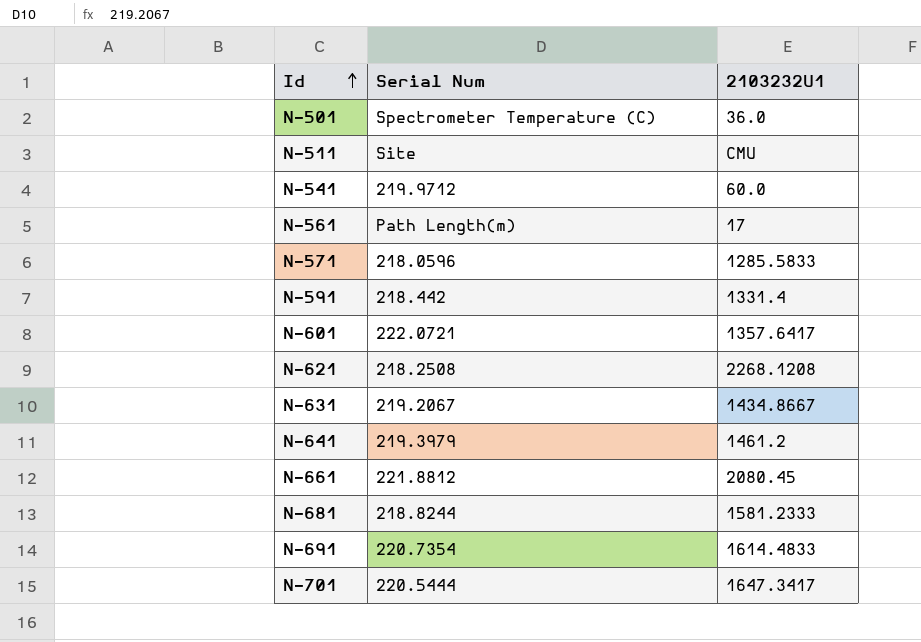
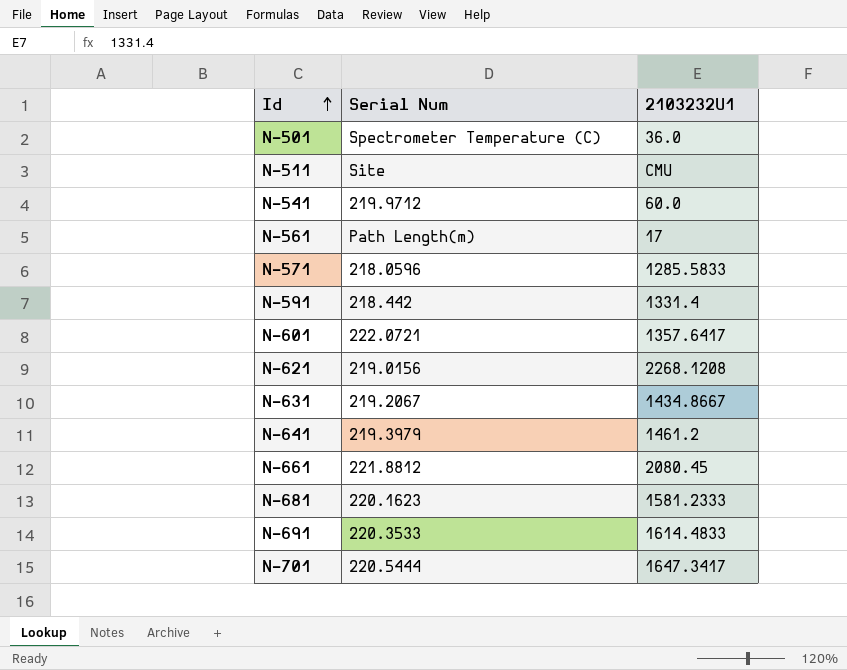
N-621 | Serial Num: 218.2508 -> 219.0156
N-681 | Serial Num: 218.8244 -> 220.1623
N-691 | Serial Num: 220.7354 -> 220.3533

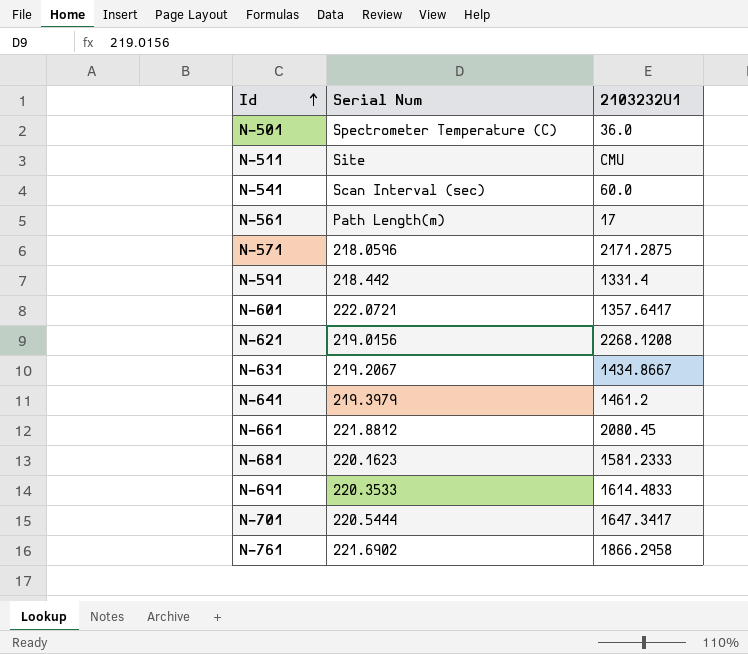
N-541 | Serial Num: 219.9712 -> Scan Interval (sec)
N-571 | 2103232U1: 1285.5833 -> 2171.2875
row N-761: none -> 221.6902 | 1866.2958

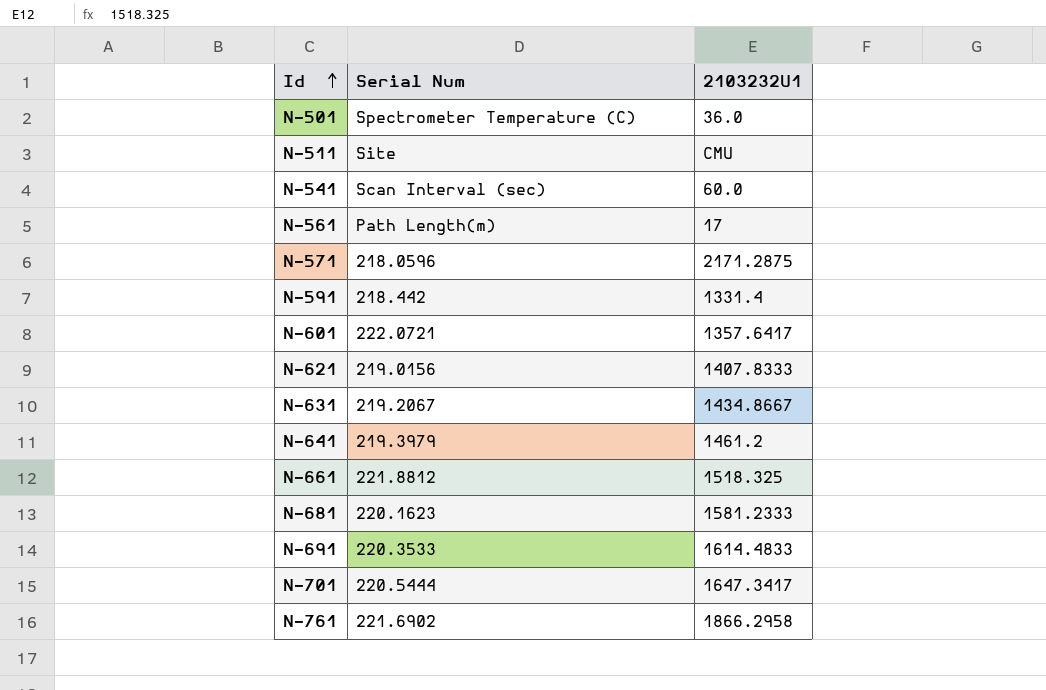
N-621 | 2103232U1: 2268.1208 -> 1407.8333
N-661 | 2103232U1: 2080.45 -> 1518.325

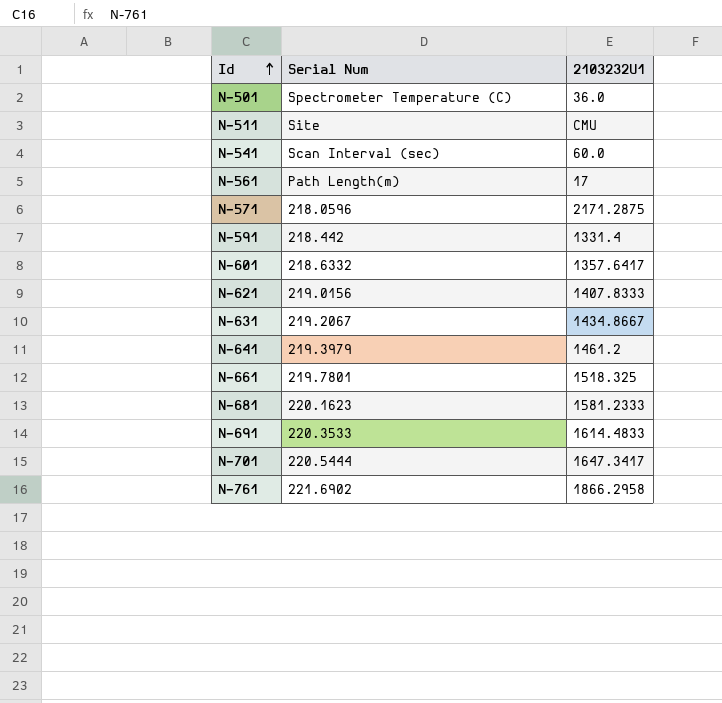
N-601 | Serial Num: 222.0721 -> 218.6332
N-661 | Serial Num: 221.8812 -> 219.7801

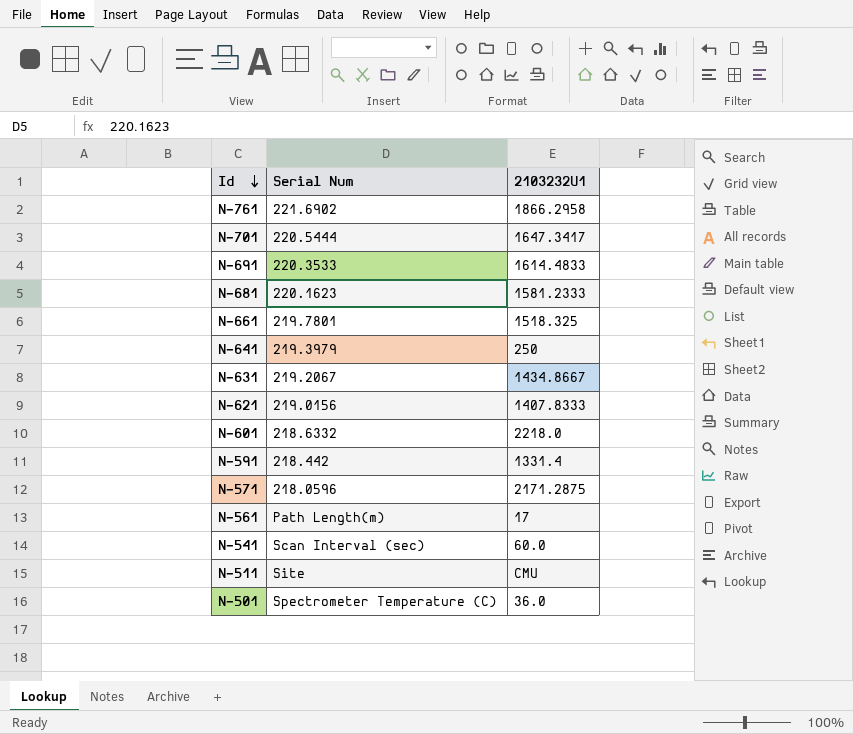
row order: Id ascending -> Id descending
N-641 | 2103232U1: 1461.2 -> 250
N-601 | 2103232U1: 1357.6417 -> 2218.0

